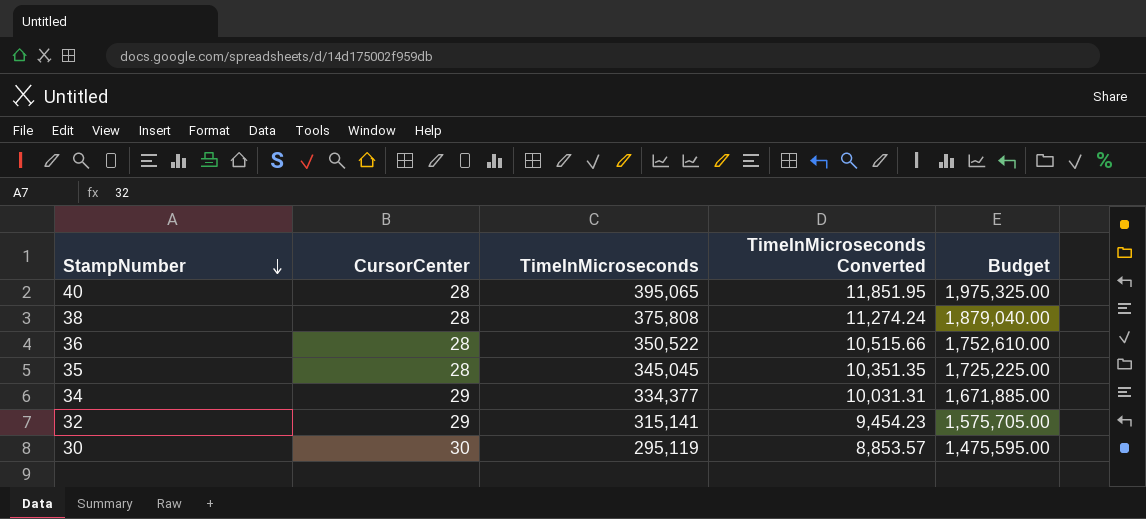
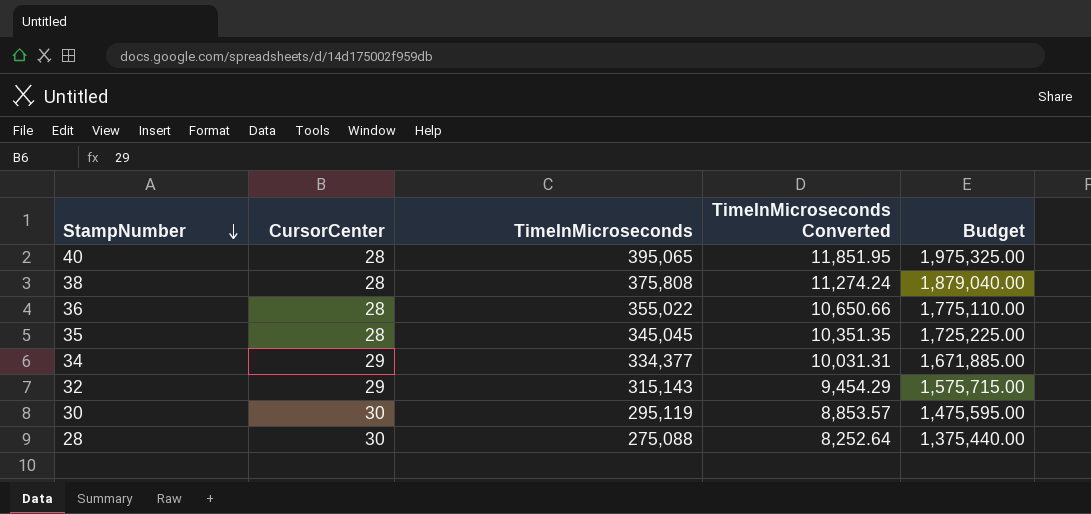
36 | TimeInMicroseconds: 350,522 -> 355,022
36 | TimeInMicroseconds Converted: 10,515.66 -> 10,650.66
36 | Budget: 1,752,610.00 -> 1,775,110.00
32 | TimeInMicroseconds: 315,141 -> 315,143
32 | TimeInMicroseconds Converted: 9,454.23 -> 9,454.29
32 | Budget: 1,575,705.00 -> 1,575,715.00
row 28: none -> 30 | 275,088 | 8,252.64 | 1,375,440.00

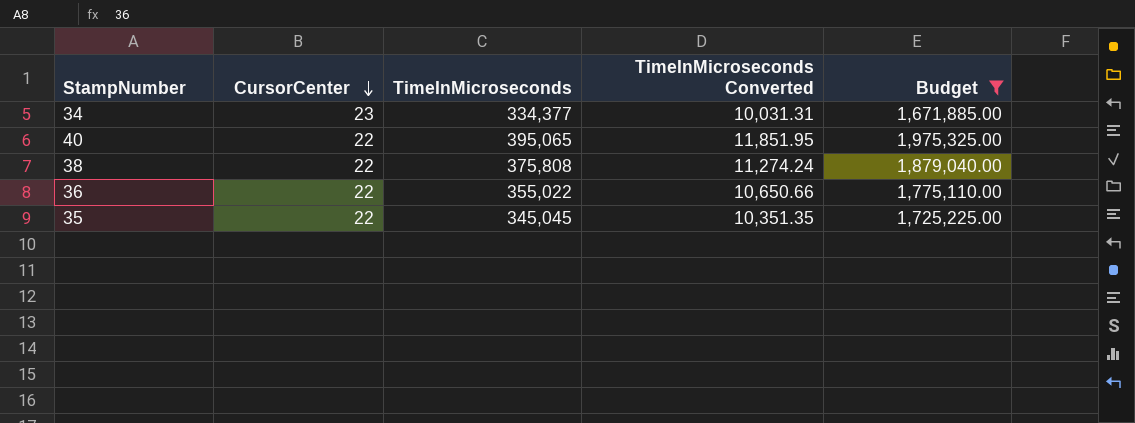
filter: none -> Budget >= 1,671,885.00
row order: StampNumber descending -> CursorCenter descending
34 | CursorCenter: 29 -> 23
40 | CursorCenter: 28 -> 22
38 | CursorCenter: 28 -> 22
36 | CursorCenter: 28 -> 22
35 | CursorCenter: 28 -> 22

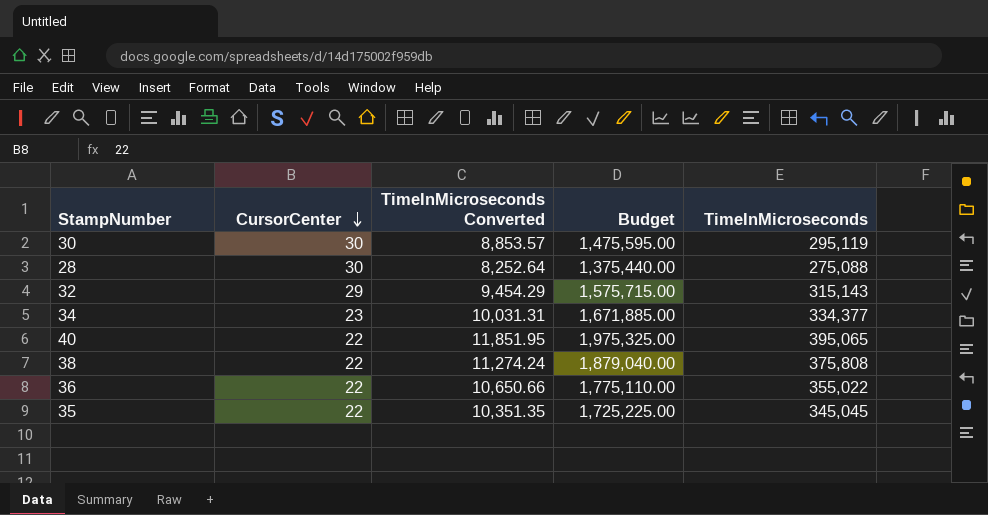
filter: Budget >= 1,671,885.00 -> none
column TimeInMicroseconds | position: 3 -> 5

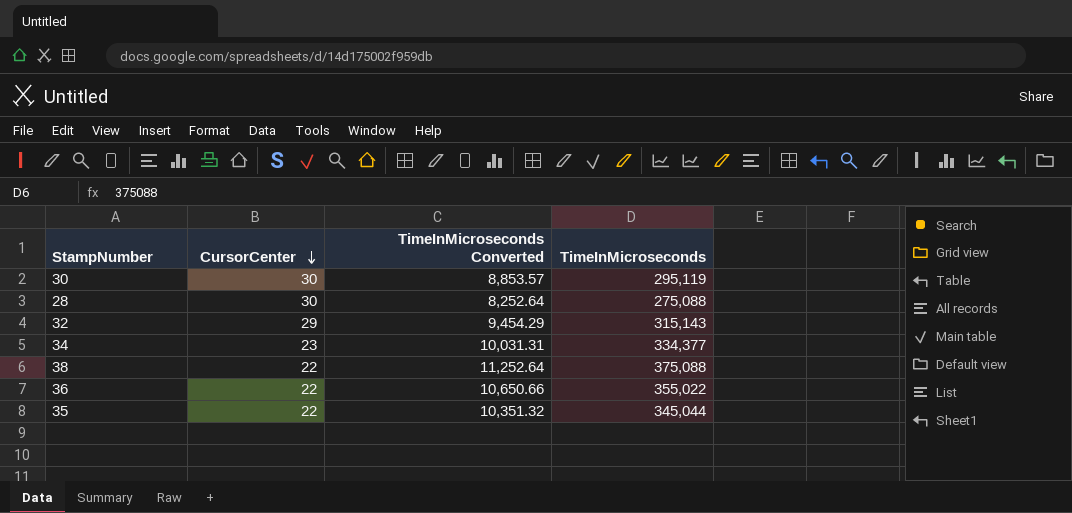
column Budget | formula: [TimeInMicroseconds] * 5 -> none
row 40: 22 | 11,851.95 | 1,975,325.00 | 395,065 -> none
38 | TimeInMicroseconds Converted: 11,274.24 -> 11,252.64
38 | TimeInMicroseconds: 375,808 -> 375,088
35 | TimeInMicroseconds Converted: 10,351.35 -> 10,351.32
35 | TimeInMicroseconds: 345,045 -> 345,044

